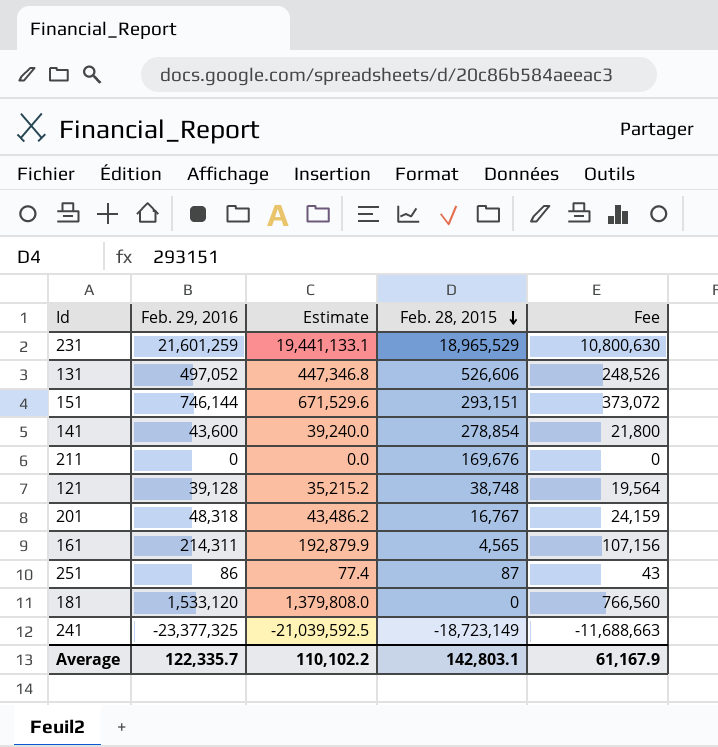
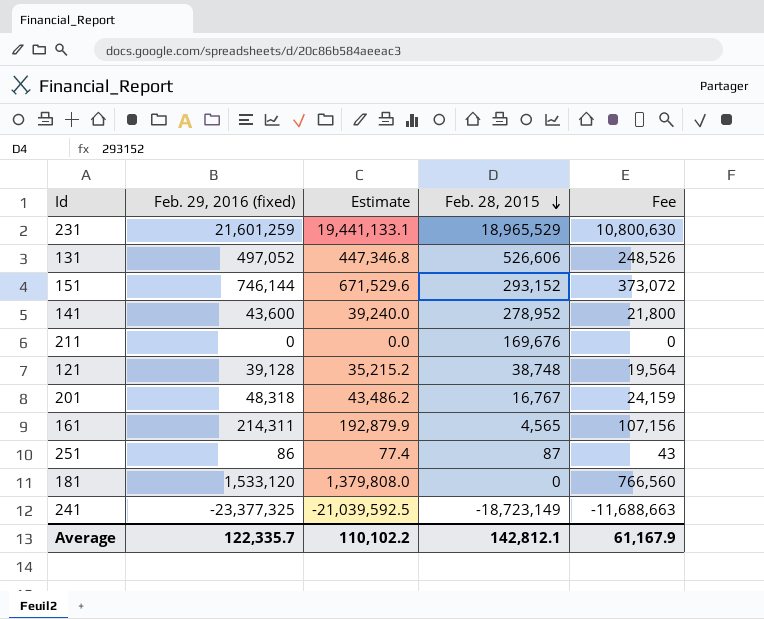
column name: Feb. 29, 2016 -> Feb. 29, 2016 (fixed)
151 | Feb. 28, 2015: 293,151 -> 293,152
141 | Feb. 28, 2015: 278,854 -> 278,952
Average | Feb. 28, 2015: 142,803.1 -> 142,812.1

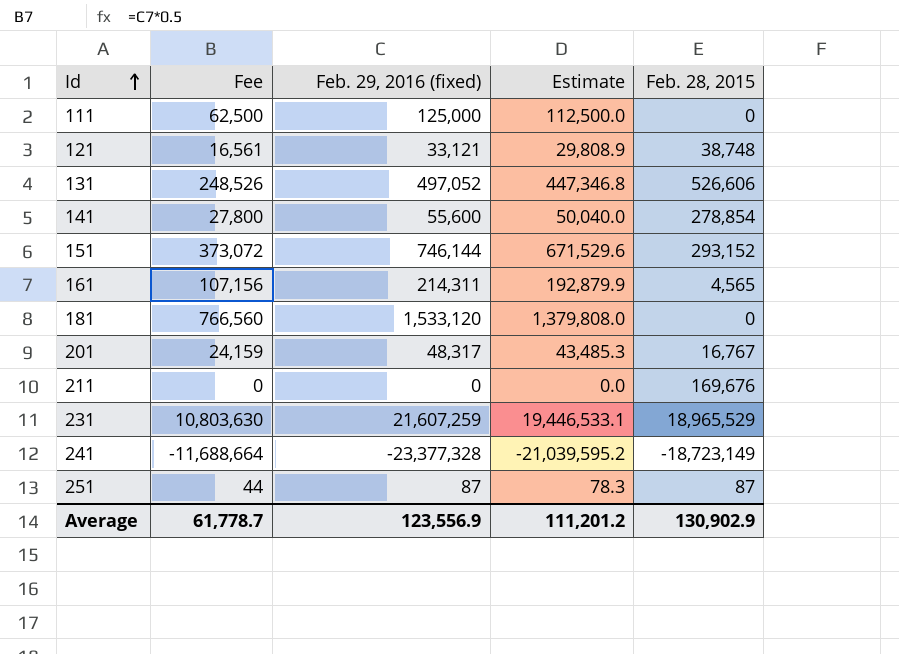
row order: Feb. 28, 2015 descending -> Id ascending
column Fee | position: 5 -> 2
row 111: none -> 62,500 | 125,000 | 112,500.0 | 0
121 | Fee: 19,564 -> 16,561
121 | Feb. 29, 2016 (fixed): 39,128 -> 33,121
121 | Estimate: 35,215.2 -> 29,808.9
141 | Fee: 21,800 -> 27,800
141 | Feb. 29, 2016 (fixed): 43,600 -> 55,600
141 | Estimate: 39,240.0 -> 50,040.0
141 | Feb. 28, 2015: 278,952 -> 278,854
201 | Feb. 29, 2016 (fixed): 48,318 -> 48,317
201 | Estimate: 43,486.2 -> 43,485.3
231 | Fee: 10,800,630 -> 10,803,630
231 | Feb. 29, 2016 (fixed): 21,601,259 -> 21,607,259
231 | Estimate: 19,441,133.1 -> 19,446,533.1
241 | Fee: -11,688,663 -> -11,688,664
241 | Feb. 29, 2016 (fixed): -23,377,325 -> -23,377,328
241 | Estimate: -21,039,592.5 -> -21,039,595.2
251 | Fee: 43 -> 44
251 | Feb. 29, 2016 (fixed): 86 -> 87
251 | Estimate: 77.4 -> 78.3
Average | Fee: 61,167.9 -> 61,778.7
Average | Feb. 29, 2016 (fixed): 122,335.7 -> 123,556.9
Average | Estimate: 110,102.2 -> 111,201.2
Average | Feb. 28, 2015: 142,812.1 -> 130,902.9

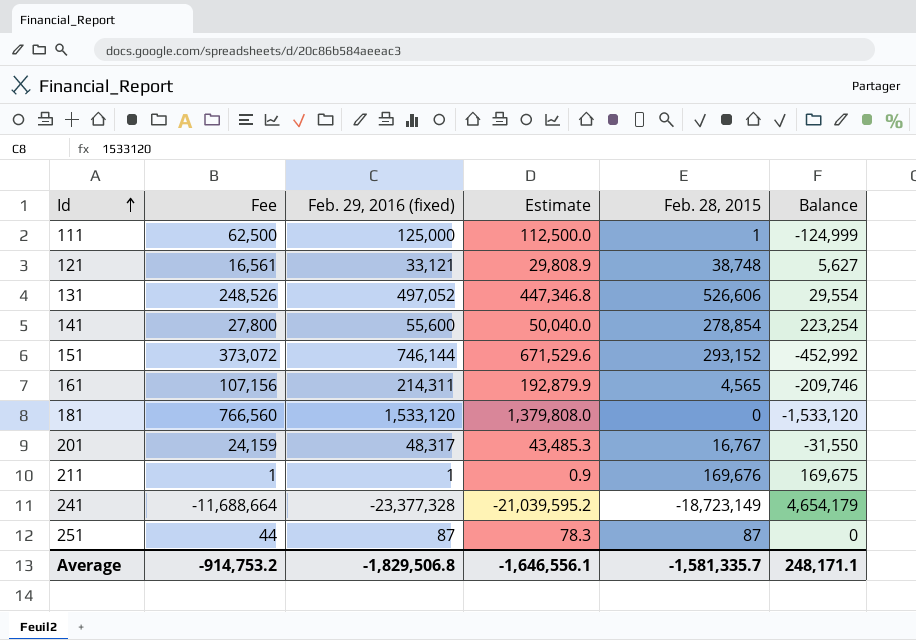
column Balance | formula: none -> [Feb. 28, 2015] - [Feb. 29, 2016 (fixed)]
row 231: 10,803,630 | 21,607,259 | 19,446,533.1 | 18,965,529 -> none
111 | Feb. 28, 2015: 0 -> 1
211 | Fee: 0 -> 1
211 | Feb. 29, 2016 (fixed): 0 -> 1
211 | Estimate: 0.0 -> 0.9
Average | Fee: 61,778.7 -> -914,753.2
Average | Feb. 29, 2016 (fixed): 123,556.9 -> -1,829,506.8
Average | Estimate: 111,201.2 -> -1,646,556.1
Average | Feb. 28, 2015: 130,902.9 -> -1,581,335.7

